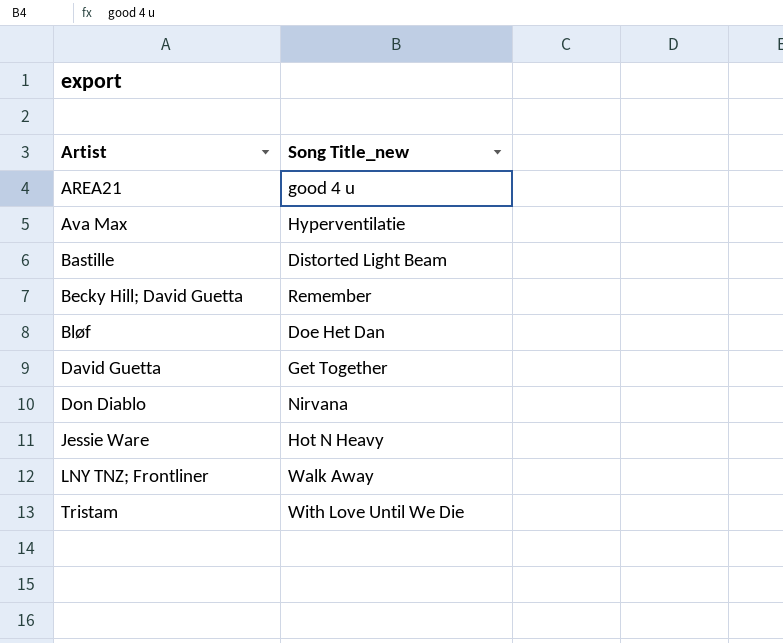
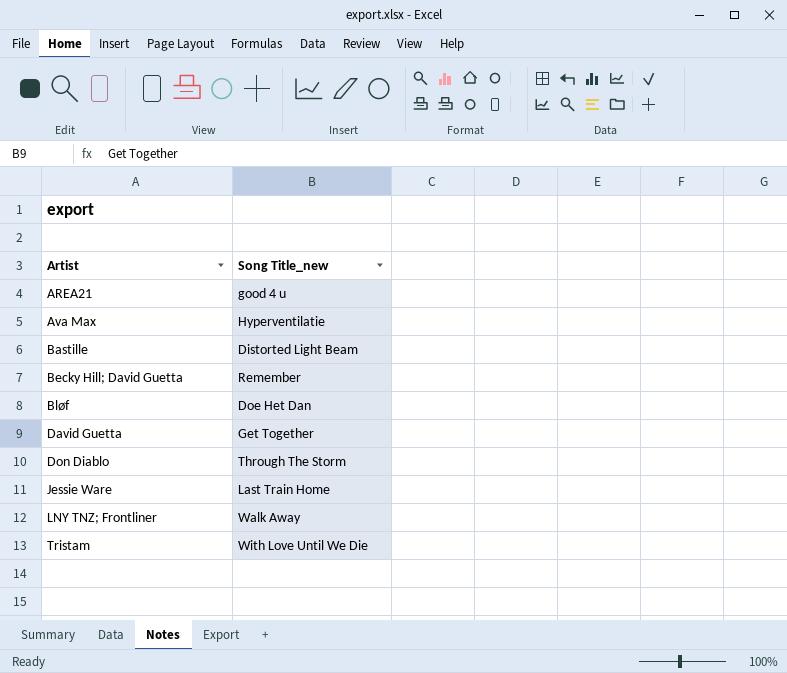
Don Diablo | Song Title_new: Nirvana -> Through The Storm
Jessie Ware | Song Title_new: Hot N Heavy -> Last Train Home

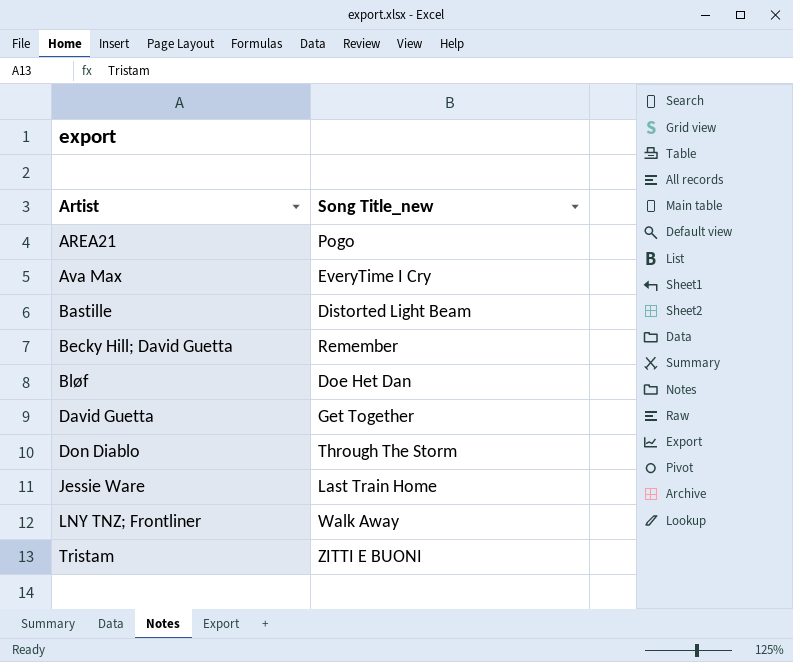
AREA21 | Song Title_new: good 4 u -> Pogo
Ava Max | Song Title_new: Hyperventilatie -> EveryTime I Cry
Tristam | Song Title_new: With Love Until We Die -> ZITTI E BUONI

